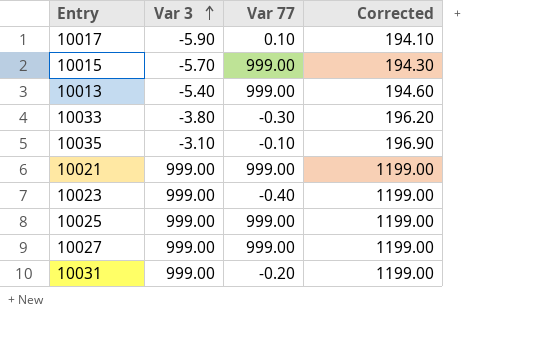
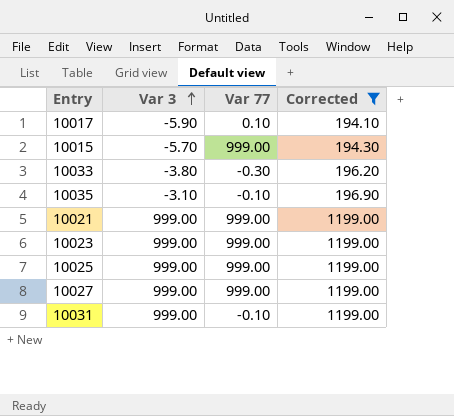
filter: none -> Corrected != 194.60
10023 | Var 77: -0.40 -> 999.00
10031 | Var 77: -0.20 -> -0.10

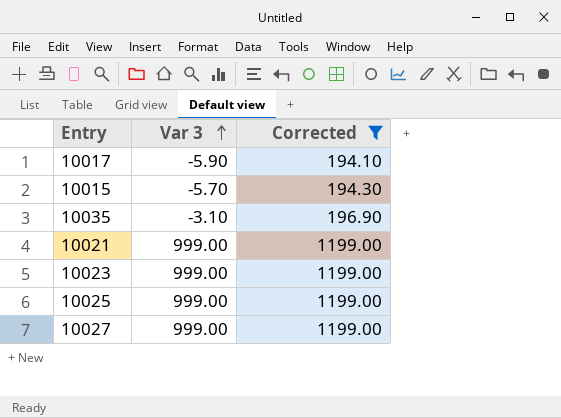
column Var 77 | position: 3 -> none
row 10033: -3.80 | -0.30 | 196.20 -> none
row 10031: 999.00 | -0.10 | 1199.00 -> none

